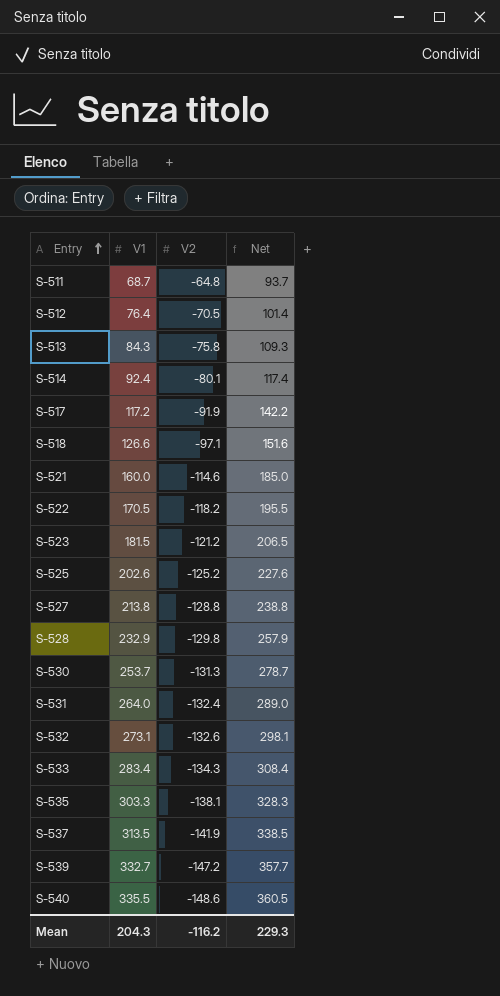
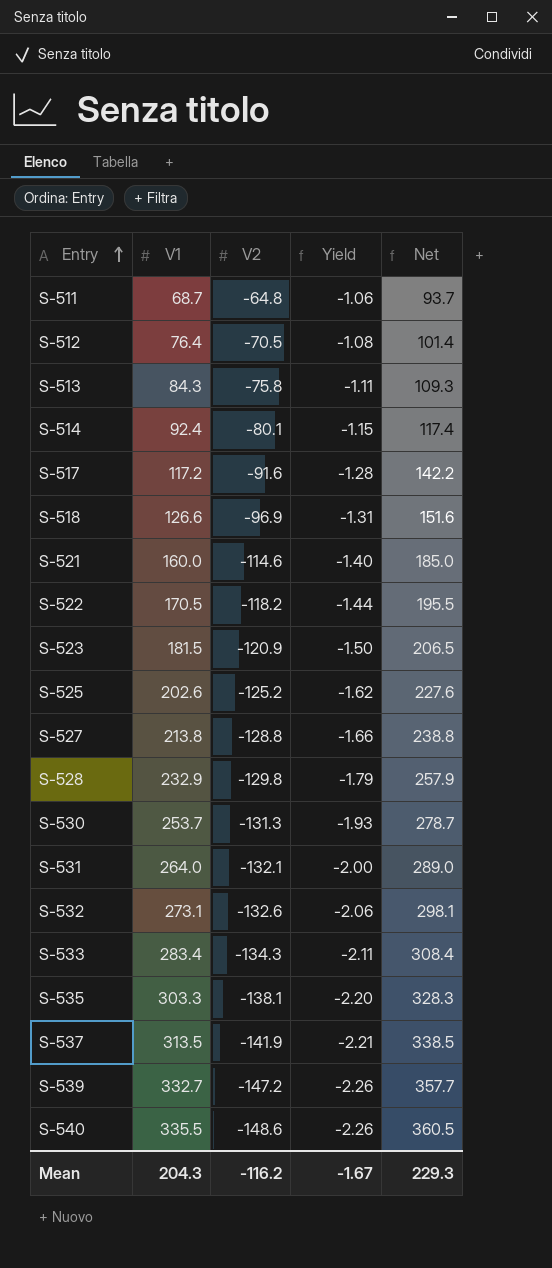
column Yield | formula: none -> [V1] / [V2]
S-517 | V2: -91.9 -> -91.6
S-518 | V2: -97.1 -> -96.9
S-523 | V2: -121.2 -> -120.9
S-531 | V2: -132.4 -> -132.1

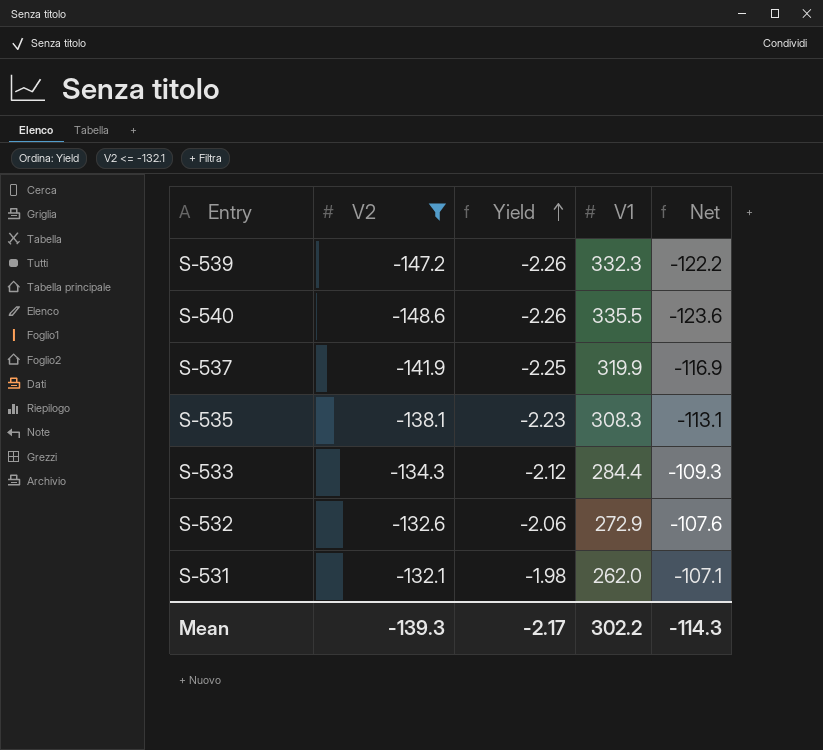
filter: none -> V2 <= -132.1
row order: Entry ascending -> Yield ascending
column V1 | position: 2 -> 4
column Net | formula: [V1] + 25 -> [V2] + 25
S-539 | V1: 332.7 -> 332.3
S-537 | Yield: -2.21 -> -2.25
S-537 | V1: 313.5 -> 319.9
S-535 | Yield: -2.20 -> -2.23
S-535 | V1: 303.3 -> 308.3
S-533 | Yield: -2.11 -> -2.12
S-533 | V1: 283.4 -> 284.4
S-532 | V1: 273.1 -> 272.9
S-531 | Yield: -2.00 -> -1.98
S-531 | V1: 264.0 -> 262.0
Mean | V2: -116.2 -> -139.3
Mean | Yield: -1.67 -> -2.17
Mean | V1: 204.3 -> 302.2
Mean | Net: 229.3 -> -114.3

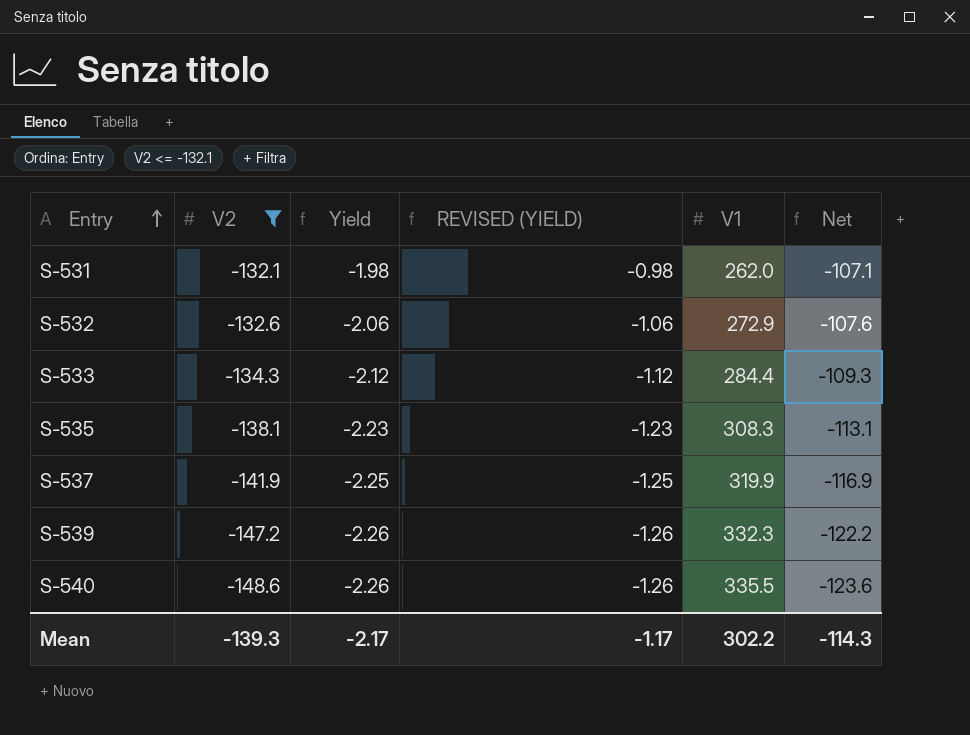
row order: Yield ascending -> Entry ascending
column REVISED (YIELD) | formula: none -> [Yield] + 1

